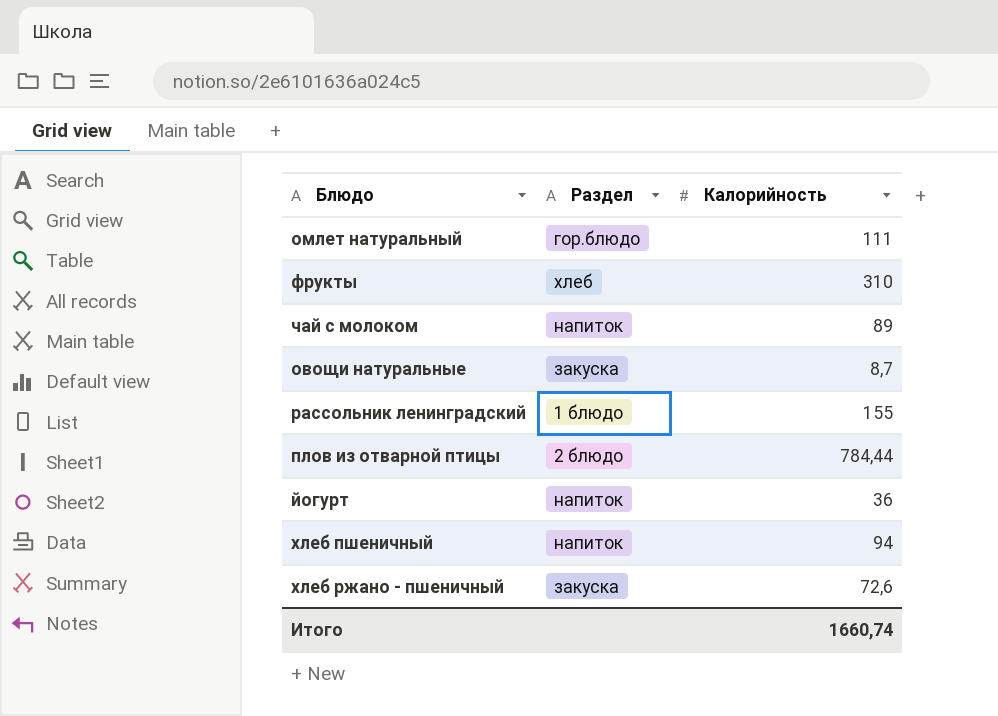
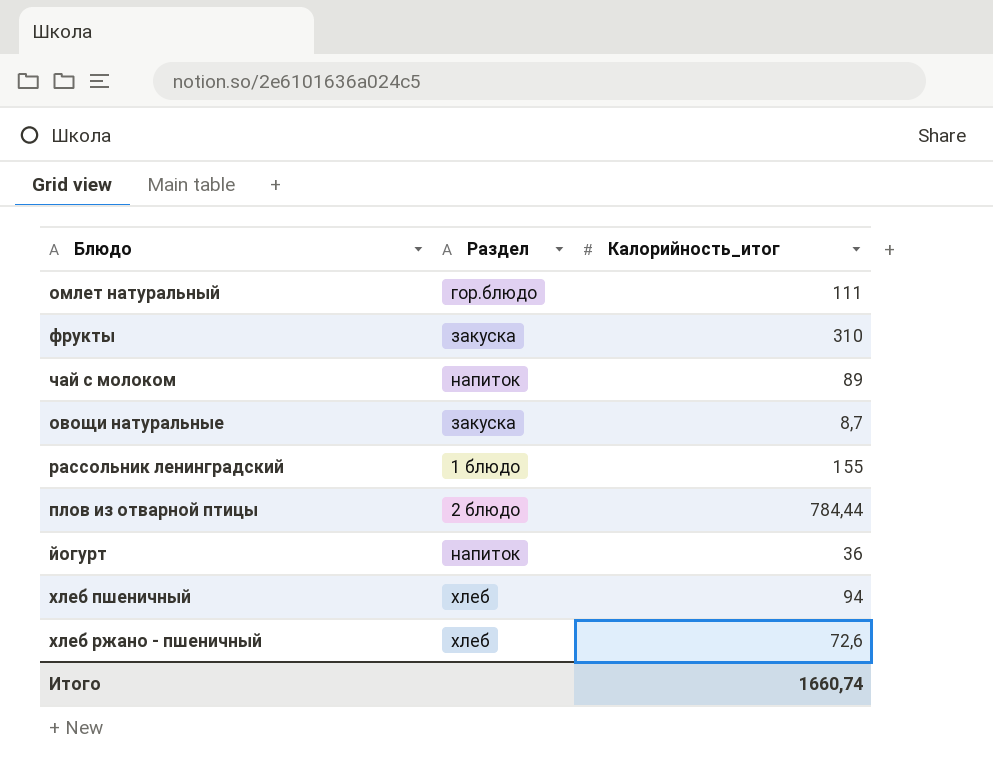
column name: Калорийность -> Калорийность_итог
фрукты | Раздел: хлеб -> закуска
хлеб пшеничный | Раздел: напиток -> хлеб
хлеб ржано - пшеничный | Раздел: закуска -> хлеб

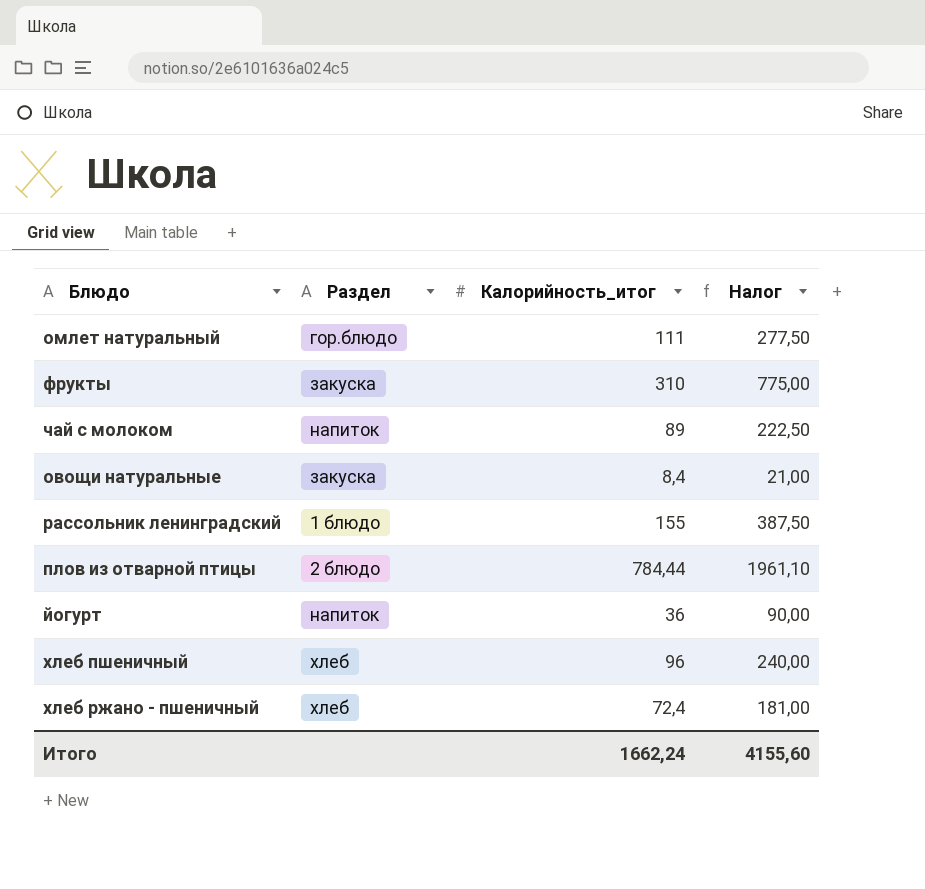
column Налог | formula: none -> [Калорийность_итог] * 2,5
овощи натуральные | Калорийность_итог: 8,7 -> 8,4
хлеб пшеничный | Калорийность_итог: 94 -> 96
хлеб ржано - пшеничный | Калорийность_итог: 72,6 -> 72,4
Итого | Калорийность_итог: 1660,74 -> 1662,24

